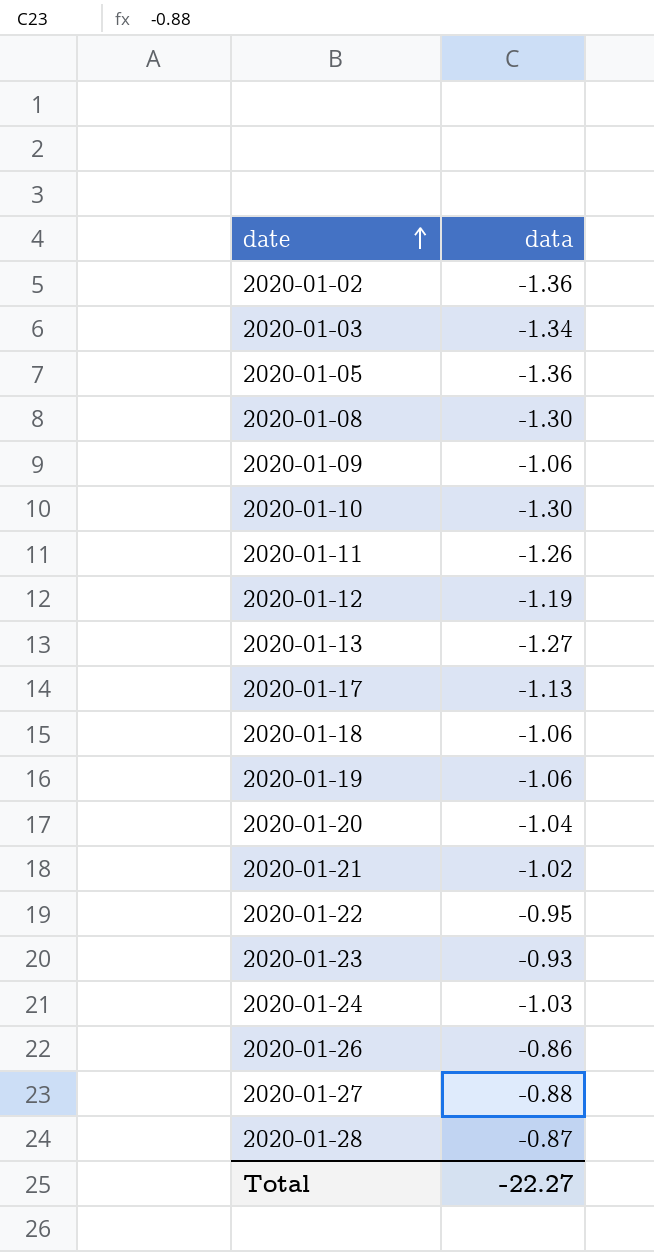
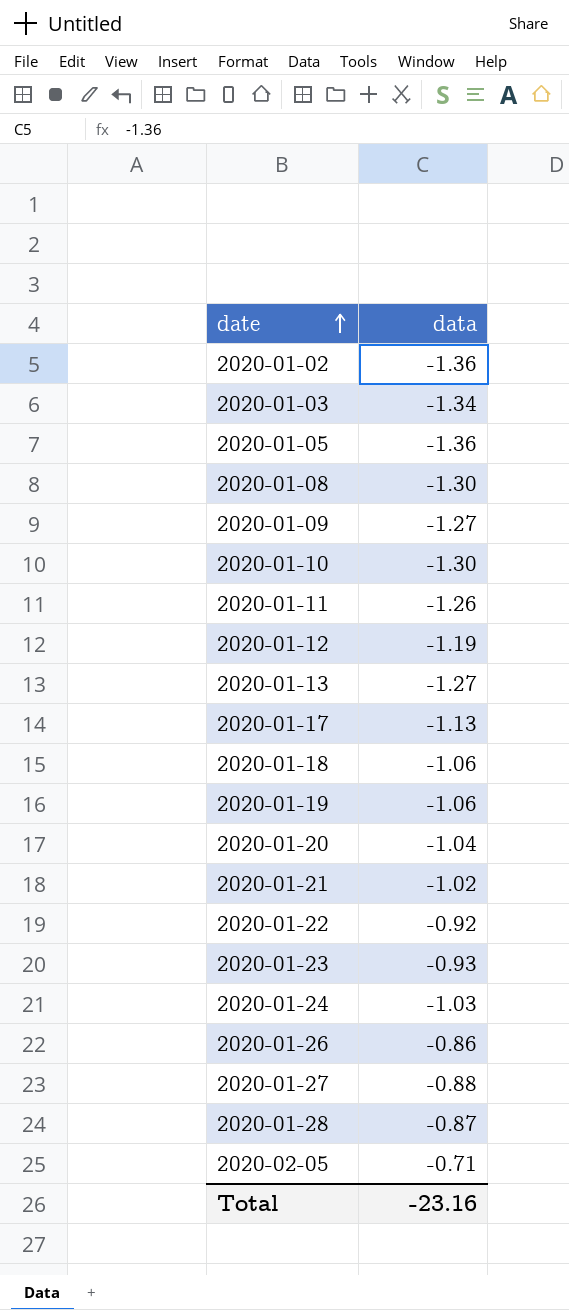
2020-01-09 | data: -1.06 -> -1.27
2020-01-22 | data: -0.95 -> -0.92
row 2020-02-05: none -> -0.71
Total | data: -22.27 -> -23.16

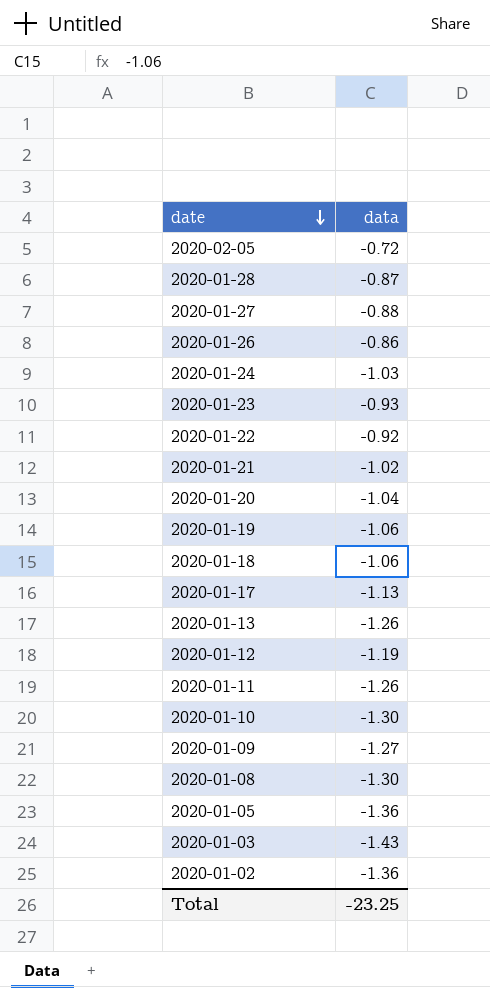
row order: date ascending -> date descending
2020-02-05 | data: -0.71 -> -0.72
2020-01-13 | data: -1.27 -> -1.26
2020-01-03 | data: -1.34 -> -1.43
Total | data: -23.16 -> -23.25

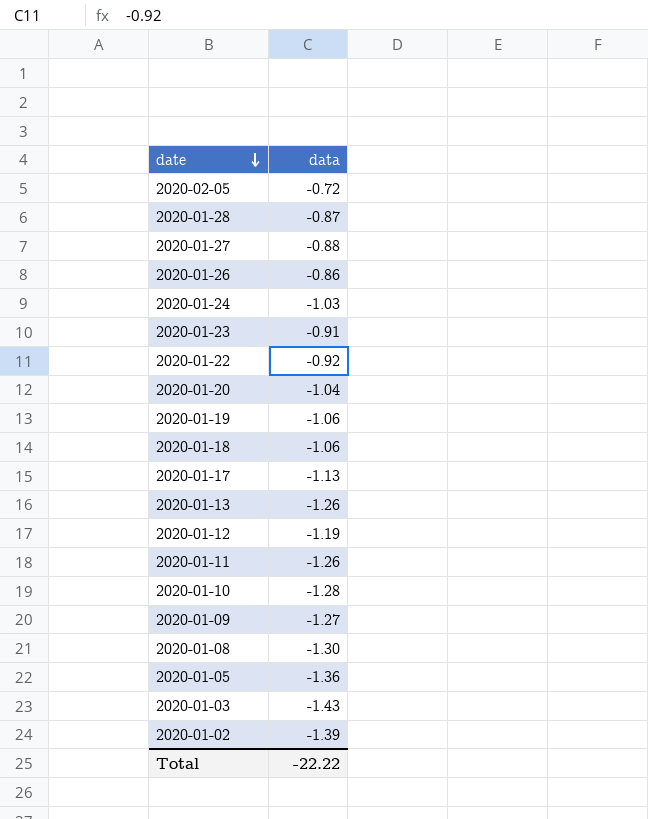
row 2020-01-21: -1.02 -> none
2020-01-23 | data: -0.93 -> -0.91
2020-01-10 | data: -1.30 -> -1.28
2020-01-02 | data: -1.36 -> -1.39
Total | data: -23.25 -> -22.22

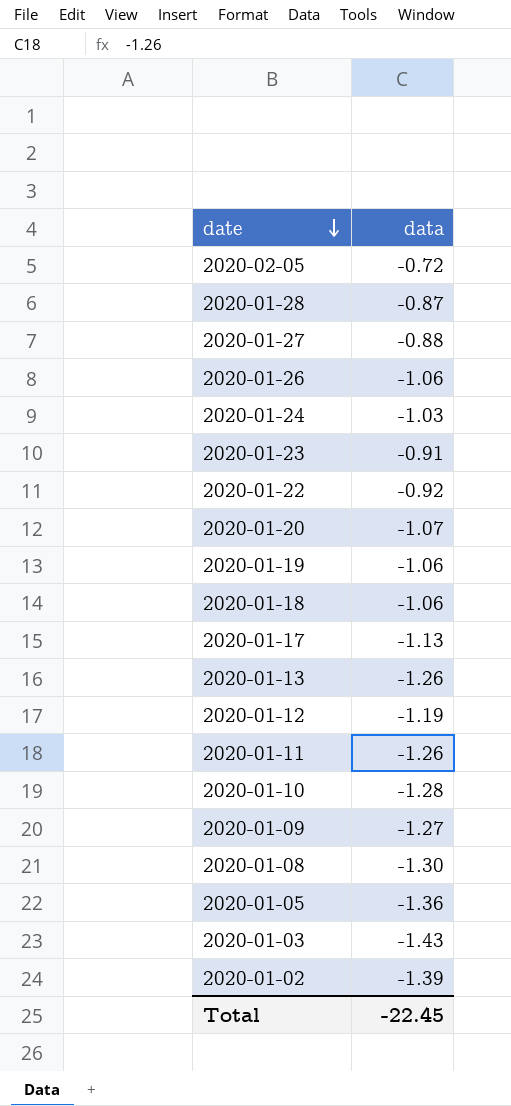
2020-01-26 | data: -0.86 -> -1.06
2020-01-20 | data: -1.04 -> -1.07
Total | data: -22.22 -> -22.45

